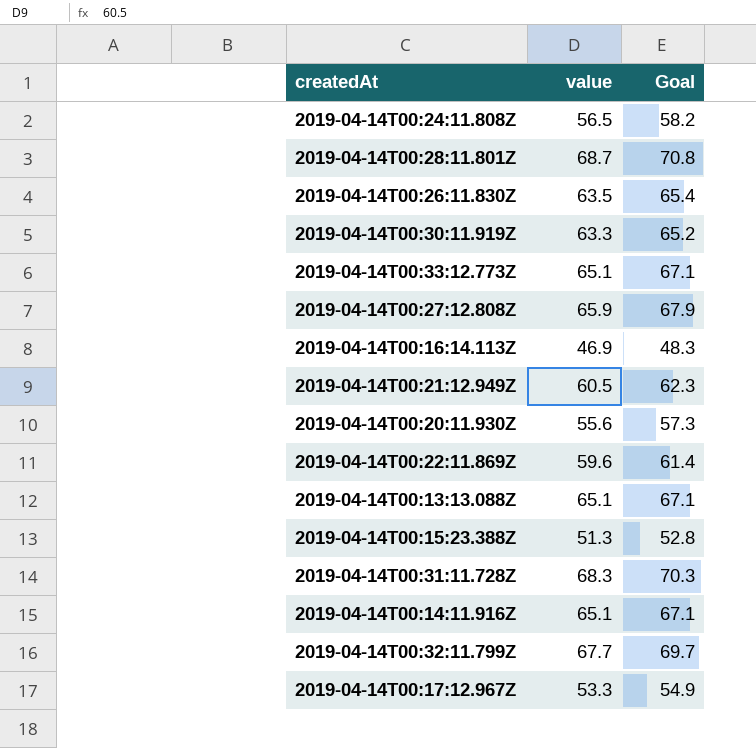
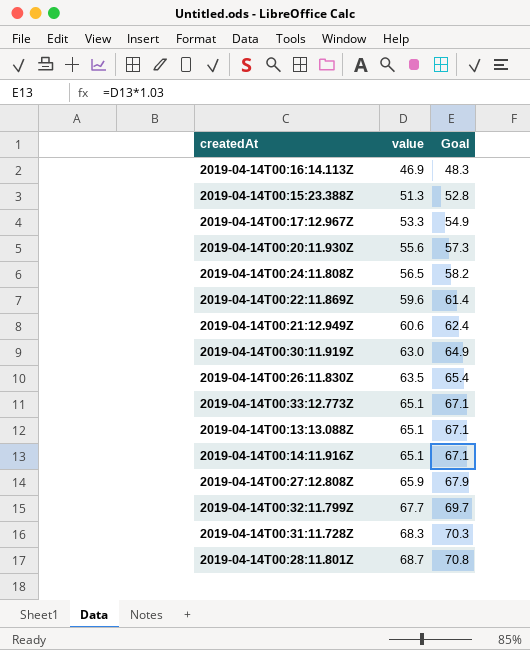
row order: none -> value ascending
2019-04-14T00:21:12.949Z | value: 60.5 -> 60.6
2019-04-14T00:21:12.949Z | Goal: 62.3 -> 62.4
2019-04-14T00:30:11.919Z | value: 63.3 -> 63.0
2019-04-14T00:30:11.919Z | Goal: 65.2 -> 64.9

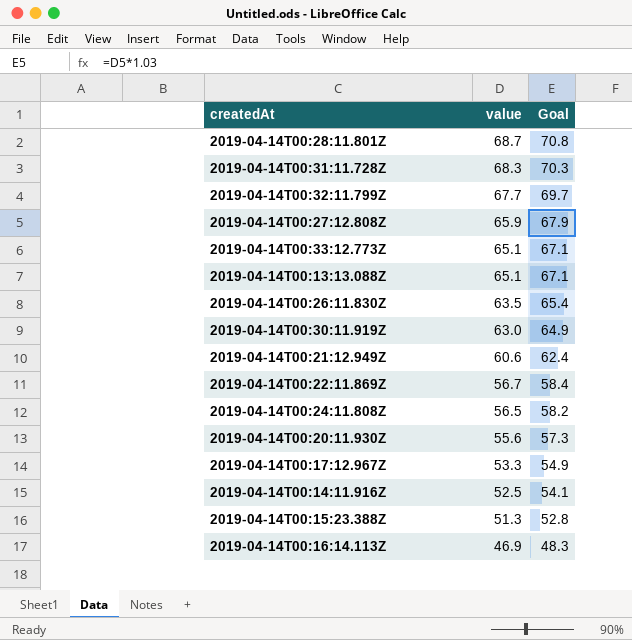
row order: value ascending -> value descending
2019-04-14T00:22:11.869Z | value: 59.6 -> 56.7
2019-04-14T00:22:11.869Z | Goal: 61.4 -> 58.4
2019-04-14T00:14:11.916Z | value: 65.1 -> 52.5
2019-04-14T00:14:11.916Z | Goal: 67.1 -> 54.1

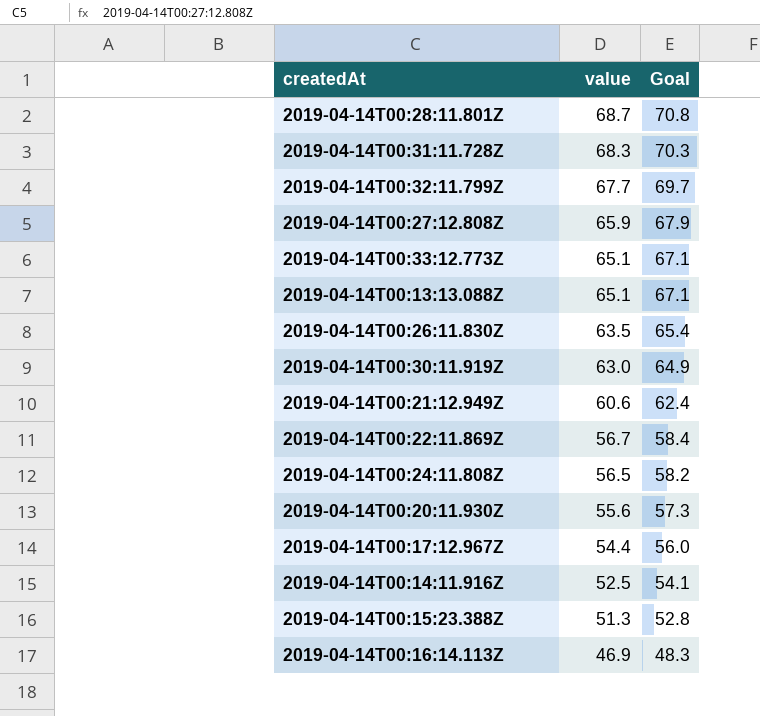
2019-04-14T00:17:12.967Z | value: 53.3 -> 54.4
2019-04-14T00:17:12.967Z | Goal: 54.9 -> 56.0

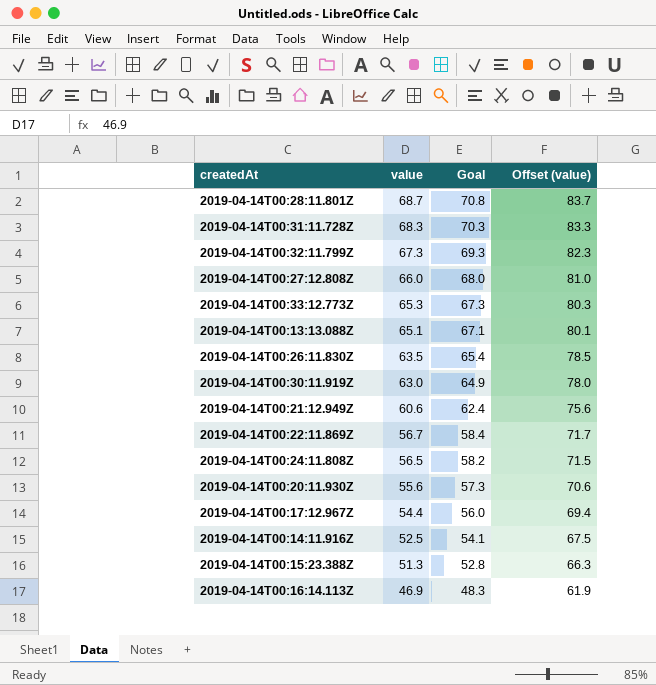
column Offset (value) | formula: none -> [value] + 15
2019-04-14T00:32:11.799Z | value: 67.7 -> 67.3
2019-04-14T00:32:11.799Z | Goal: 69.7 -> 69.3
2019-04-14T00:27:12.808Z | value: 65.9 -> 66.0
2019-04-14T00:27:12.808Z | Goal: 67.9 -> 68.0
2019-04-14T00:33:12.773Z | value: 65.1 -> 65.3
2019-04-14T00:33:12.773Z | Goal: 67.1 -> 67.3

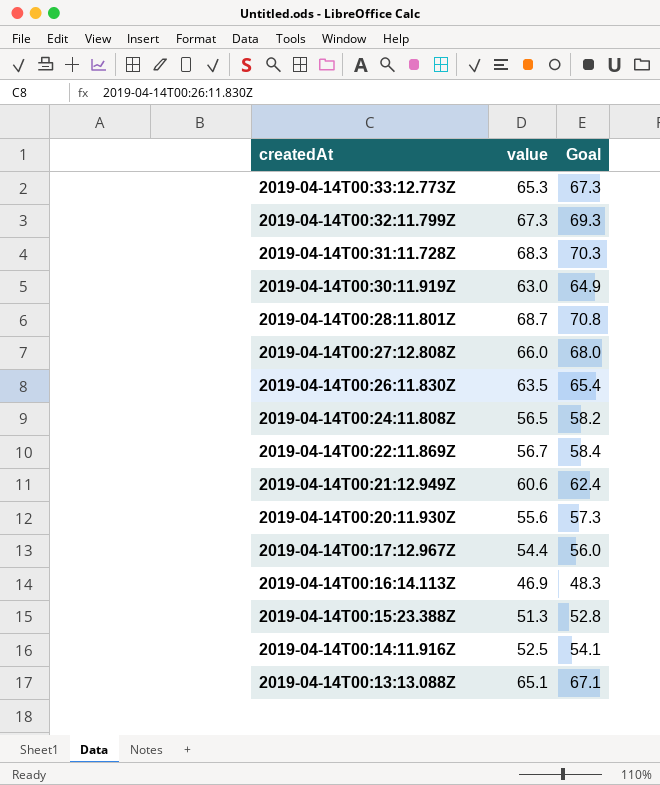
row order: value descending -> createdAt descending
column Offset (value) | formula: [value] + 15 -> none

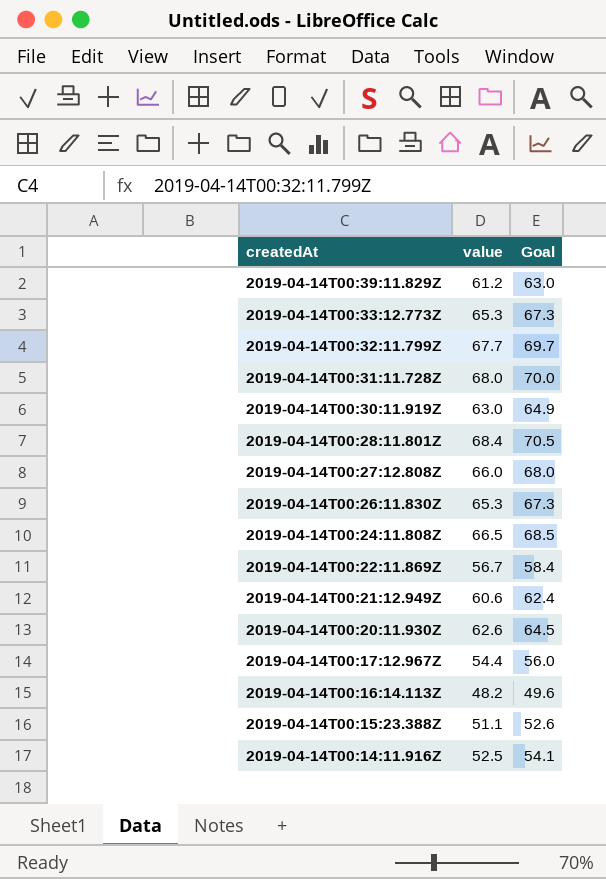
row 2019-04-14T00:13:13.088Z: 65.1 | 67.1 -> none
row 2019-04-14T00:39:11.829Z: none -> 61.2 | 63.0
2019-04-14T00:32:11.799Z | value: 67.3 -> 67.7
2019-04-14T00:32:11.799Z | Goal: 69.3 -> 69.7
2019-04-14T00:31:11.728Z | value: 68.3 -> 68.0
2019-04-14T00:31:11.728Z | Goal: 70.3 -> 70.0
2019-04-14T00:28:11.801Z | value: 68.7 -> 68.4
2019-04-14T00:28:11.801Z | Goal: 70.8 -> 70.5
2019-04-14T00:26:11.830Z | value: 63.5 -> 65.3
2019-04-14T00:26:11.830Z | Goal: 65.4 -> 67.3
2019-04-14T00:24:11.808Z | value: 56.5 -> 66.5
2019-04-14T00:24:11.808Z | Goal: 58.2 -> 68.5
2019-04-14T00:20:11.930Z | value: 55.6 -> 62.6
2019-04-14T00:20:11.930Z | Goal: 57.3 -> 64.5
2019-04-14T00:16:14.113Z | value: 46.9 -> 48.2
2019-04-14T00:16:14.113Z | Goal: 48.3 -> 49.6
2019-04-14T00:15:23.388Z | value: 51.3 -> 51.1
2019-04-14T00:15:23.388Z | Goal: 52.8 -> 52.6

